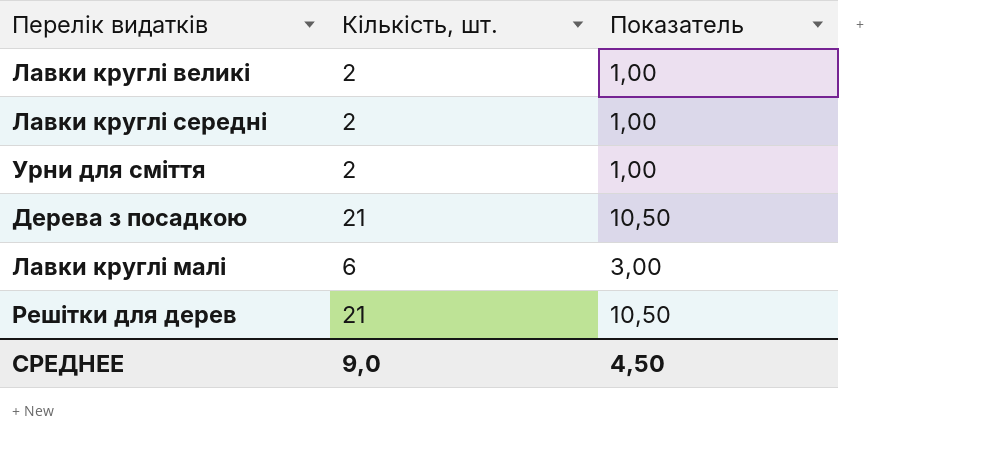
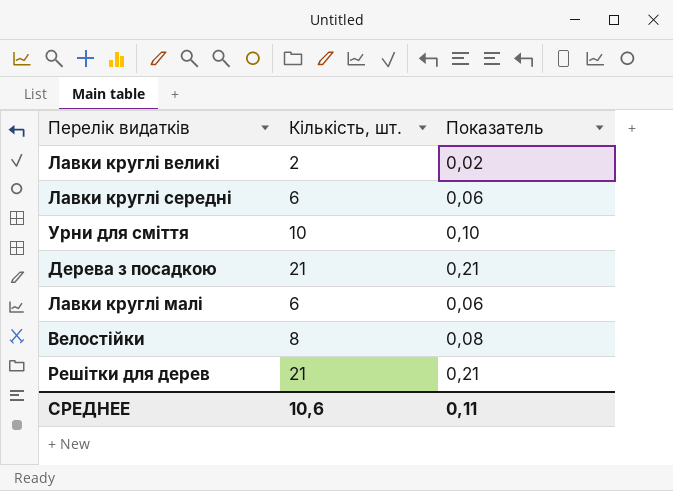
column Показатель | formula: [Кількість, шт.] * 0,5 -> [Кількість, шт.] * 0,01
Лавки круглі середні | Кількість, шт.: 2 -> 6
Урни для сміття | Кількість, шт.: 2 -> 10
row Велостійки: none -> 8 | 0,08
СРЕДНЕЕ | Кількість, шт.: 9,0 -> 10,6
СРЕДНЕЕ | Показатель: 4,50 -> 0,11

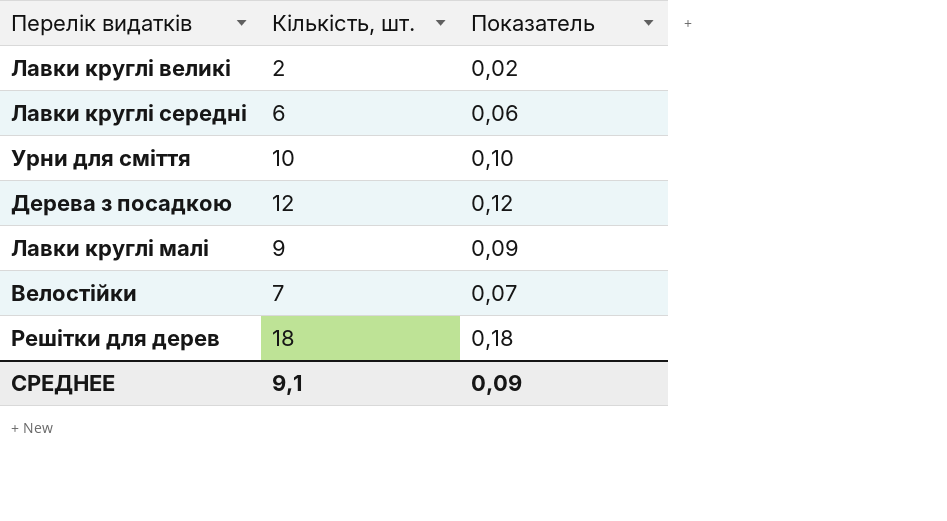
Дерева з посадкою | Кількість, шт.: 21 -> 12
Дерева з посадкою | Показатель: 0,21 -> 0,12
Лавки круглі малі | Кількість, шт.: 6 -> 9
Лавки круглі малі | Показатель: 0,06 -> 0,09
Велостійки | Кількість, шт.: 8 -> 7
Велостійки | Показатель: 0,08 -> 0,07
Решітки для дерев | Кількість, шт.: 21 -> 18
Решітки для дерев | Показатель: 0,21 -> 0,18
СРЕДНЕЕ | Кількість, шт.: 10,6 -> 9,1
СРЕДНЕЕ | Показатель: 0,11 -> 0,09

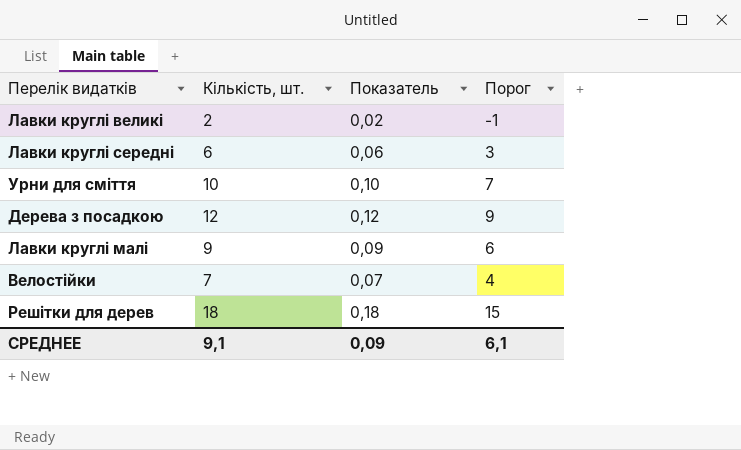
column Порог | formula: none -> [Кількість, шт.] - 3

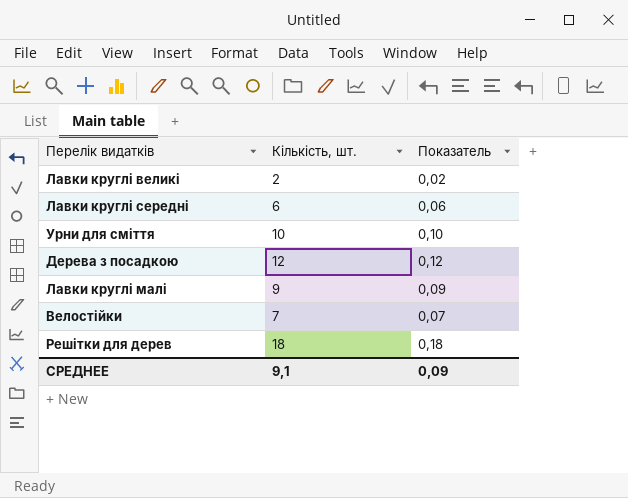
column Порог | formula: [Кількість, шт.] - 3 -> none

